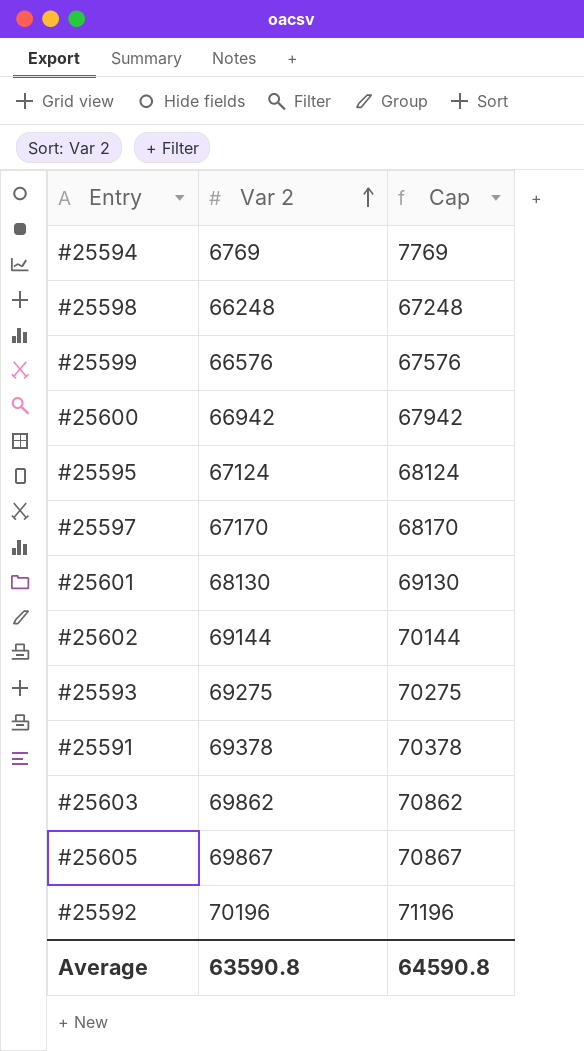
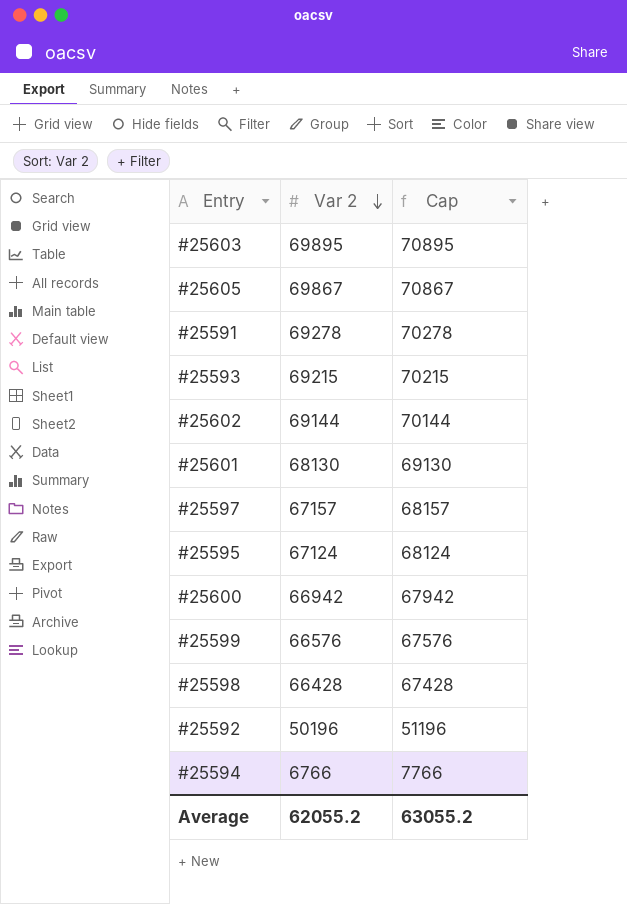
row order: Var 2 ascending -> Var 2 descending
#25603 | Var 2: 69862 -> 69895
#25603 | Cap: 70862 -> 70895
#25591 | Var 2: 69378 -> 69278
#25591 | Cap: 70378 -> 70278
#25593 | Var 2: 69275 -> 69215
#25593 | Cap: 70275 -> 70215
#25597 | Var 2: 67170 -> 67157
#25597 | Cap: 68170 -> 68157
#25598 | Var 2: 66248 -> 66428
#25598 | Cap: 67248 -> 67428
#25592 | Var 2: 70196 -> 50196
#25592 | Cap: 71196 -> 51196
#25594 | Var 2: 6769 -> 6766
#25594 | Cap: 7769 -> 7766
Average | Var 2: 63590.8 -> 62055.2
Average | Cap: 64590.8 -> 63055.2

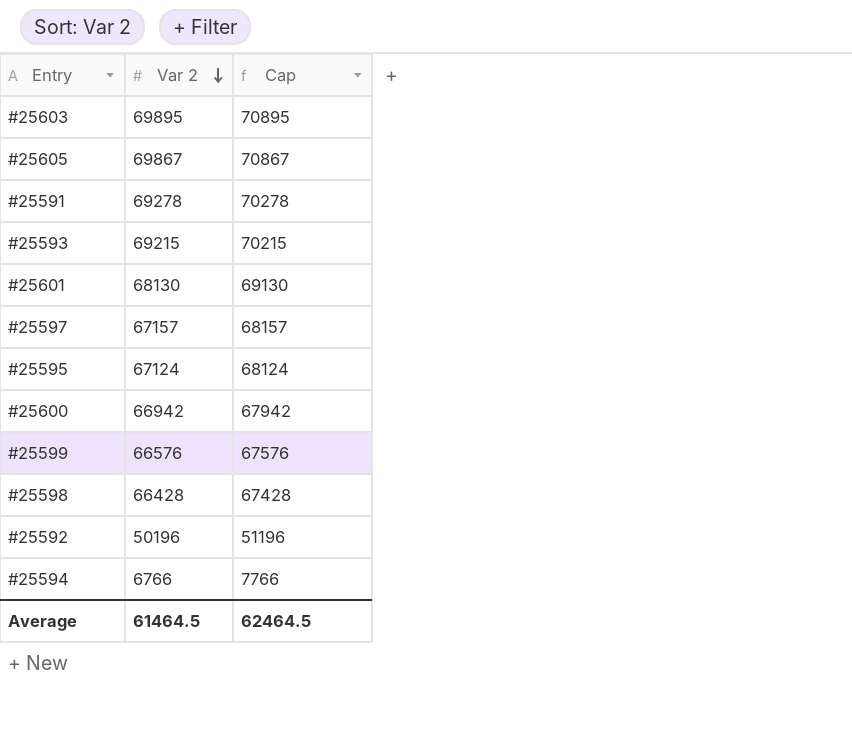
row #25602: 69144 | 70144 -> none
Average | Var 2: 62055.2 -> 61464.5
Average | Cap: 63055.2 -> 62464.5

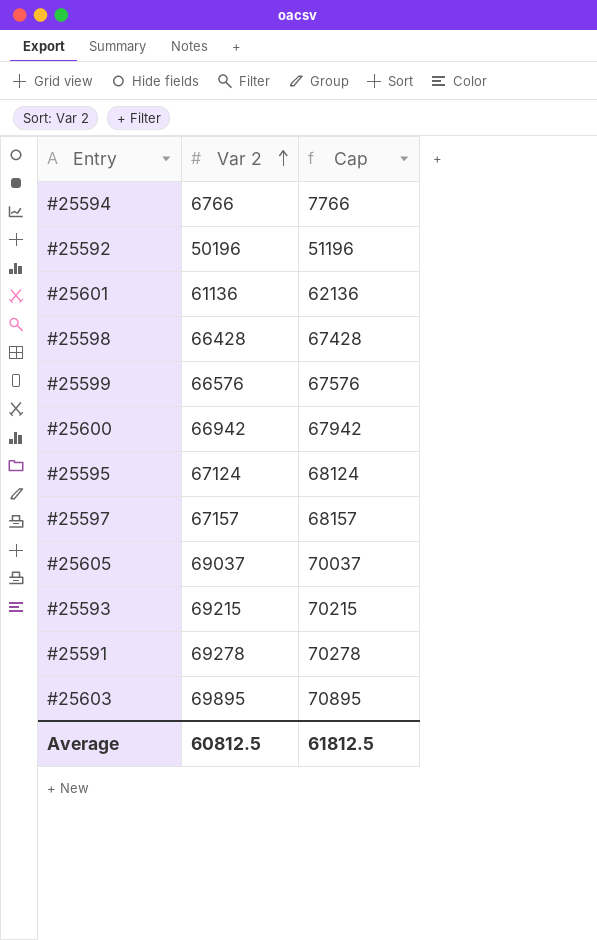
row order: Var 2 descending -> Var 2 ascending
#25601 | Var 2: 68130 -> 61136
#25601 | Cap: 69130 -> 62136
#25605 | Var 2: 69867 -> 69037
#25605 | Cap: 70867 -> 70037
Average | Var 2: 61464.5 -> 60812.5
Average | Cap: 62464.5 -> 61812.5

